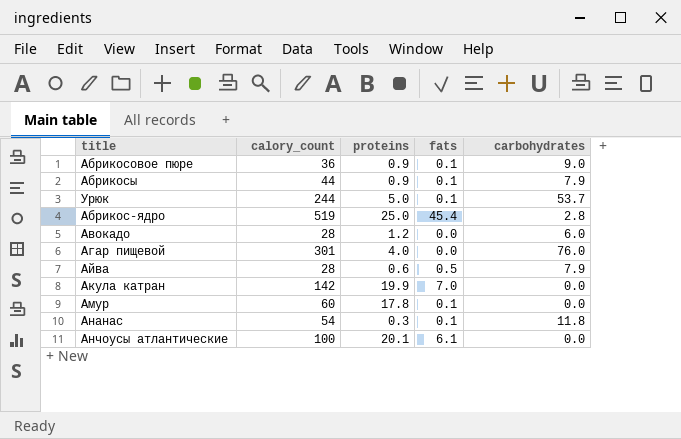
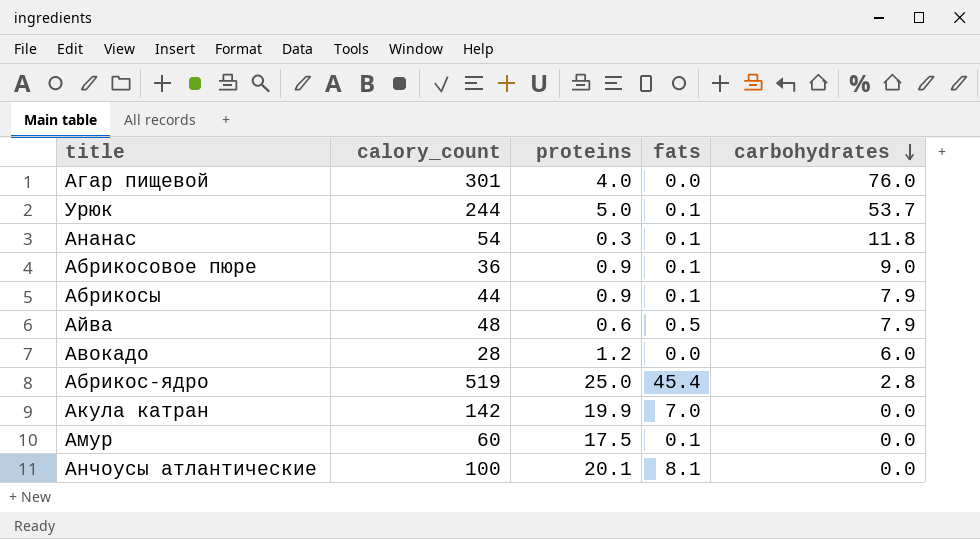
row order: none -> carbohydrates descending
Айва | calory_count: 28 -> 48
Амур | proteins: 17.8 -> 17.5
Анчоусы атлантические | fats: 6.1 -> 8.1

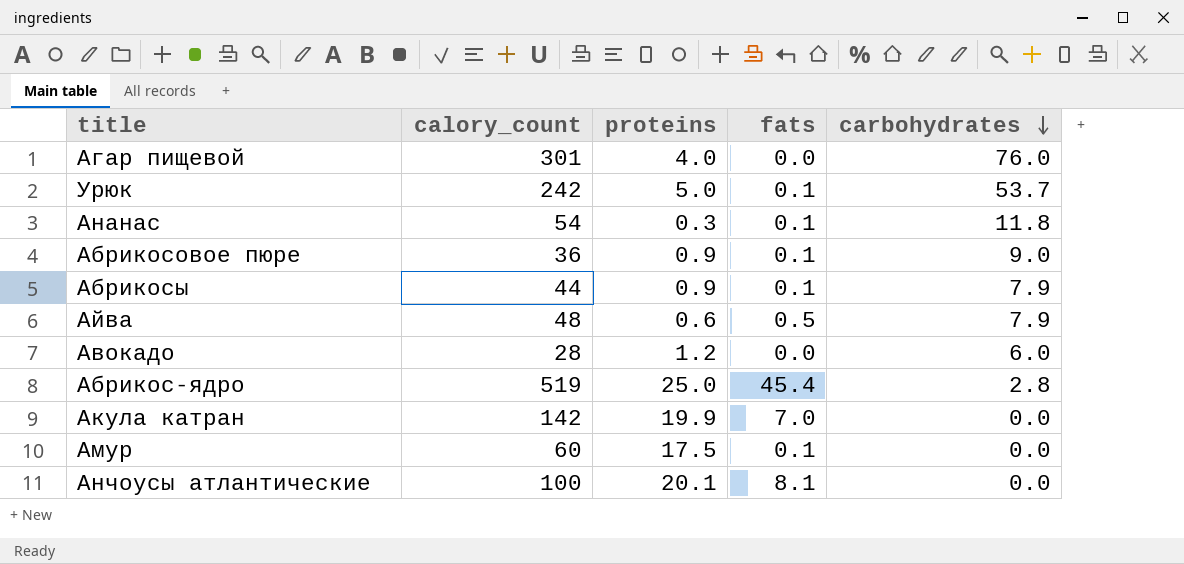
Урюк | calory_count: 244 -> 242

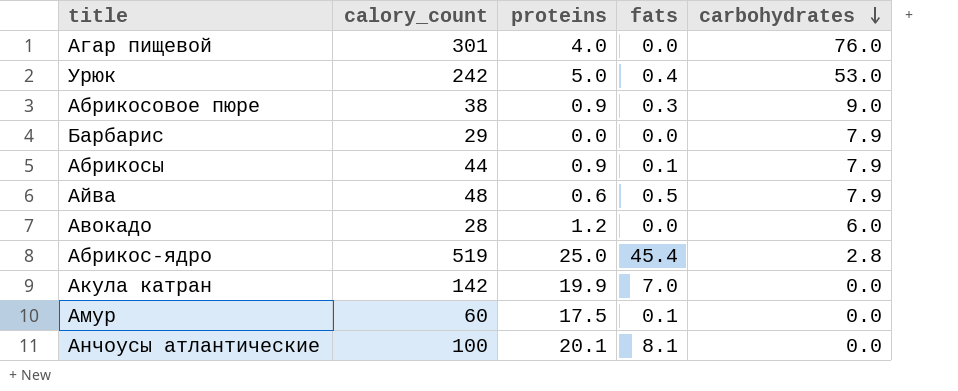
row Ананас: 54 | 0.3 | 0.1 | 11.8 -> none
Урюк | fats: 0.1 -> 0.4
Урюк | carbohydrates: 53.7 -> 53.0
Абрикосовое пюре | calory_count: 36 -> 38
Абрикосовое пюре | fats: 0.1 -> 0.3
row Барбарис: none -> 29 | 0.0 | 0.0 | 7.9

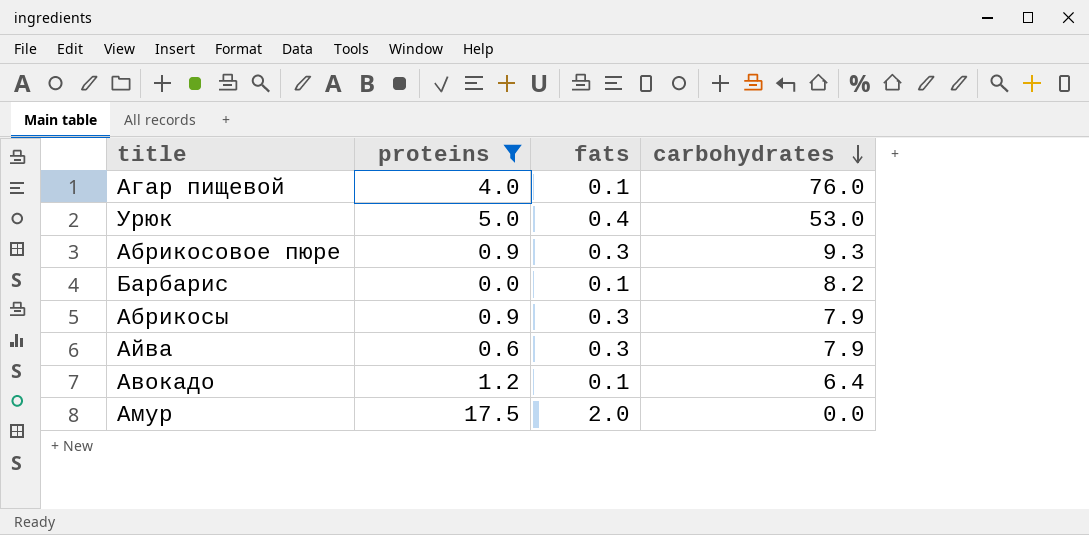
filter: none -> proteins <= 17.5
column calory_count | position: 2 -> none
Агар пищевой | fats: 0.0 -> 0.1
Абрикосовое пюре | carbohydrates: 9.0 -> 9.3
Барбарис | fats: 0.0 -> 0.1
Барбарис | carbohydrates: 7.9 -> 8.2
Абрикосы | fats: 0.1 -> 0.3
Айва | fats: 0.5 -> 0.3
Авокадо | fats: 0.0 -> 0.1
Авокадо | carbohydrates: 6.0 -> 6.4
Амур | fats: 0.1 -> 2.0

